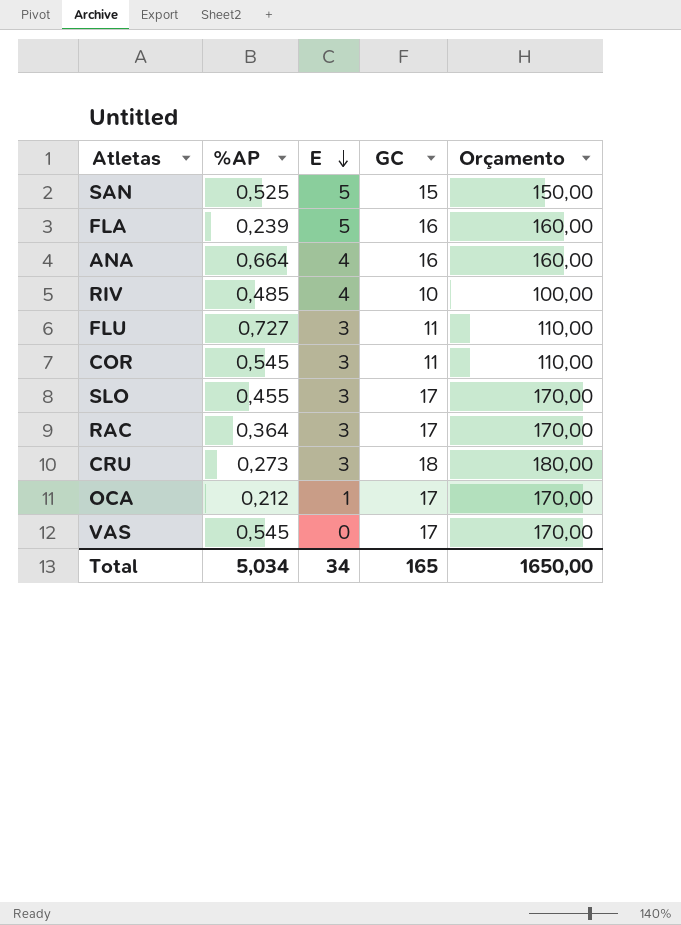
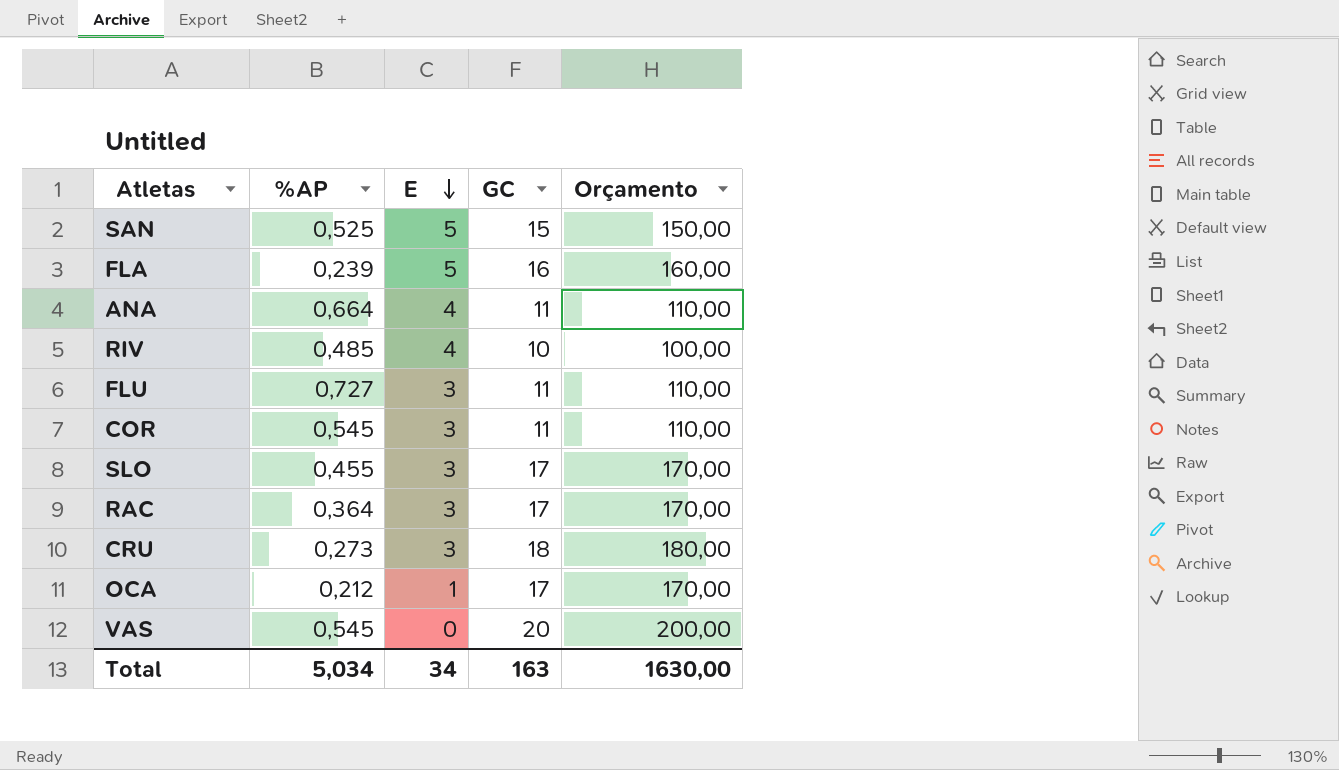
ANA | GC: 16 -> 11
ANA | Orçamento: 160,00 -> 110,00
VAS | GC: 17 -> 20
VAS | Orçamento: 170,00 -> 200,00
Total | GC: 165 -> 163
Total | Orçamento: 1650,00 -> 1630,00

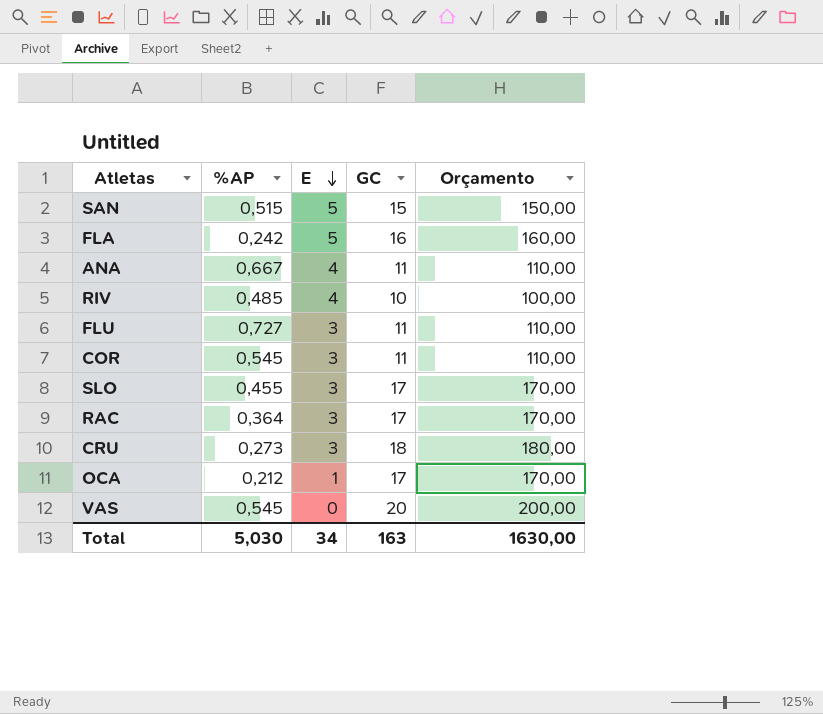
SAN | %AP: 0,525 -> 0,515
FLA | %AP: 0,239 -> 0,242
ANA | %AP: 0,664 -> 0,667
Total | %AP: 5,034 -> 5,030

